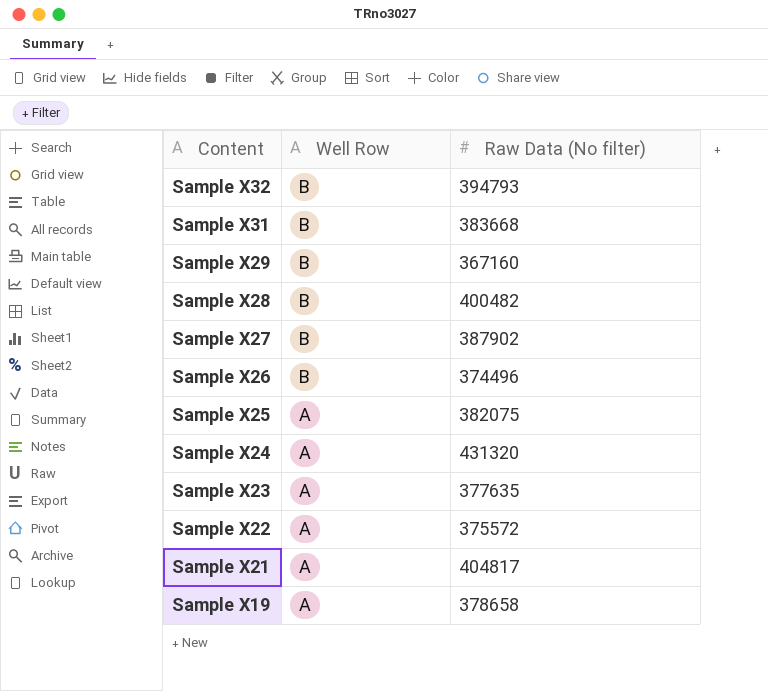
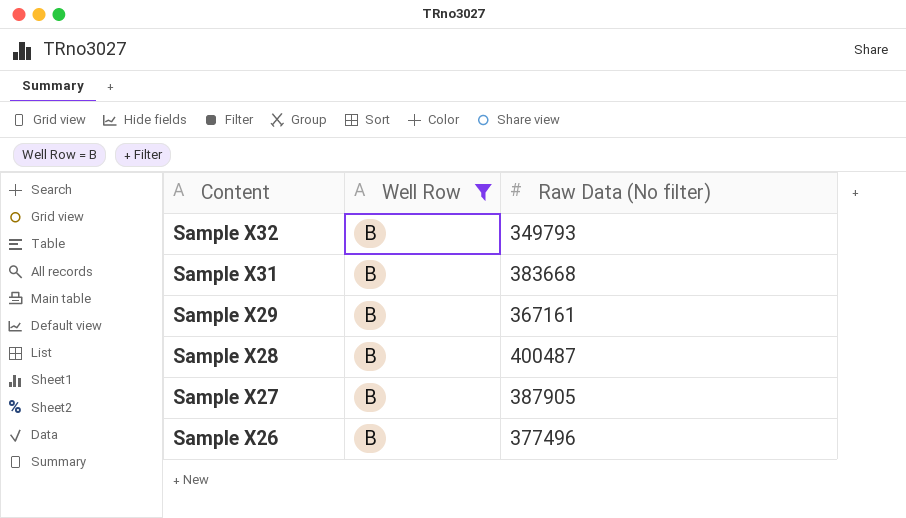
filter: none -> Well Row = B
Sample X32 | Raw Data (No filter): 394793 -> 349793
Sample X29 | Raw Data (No filter): 367160 -> 367161
Sample X28 | Raw Data (No filter): 400482 -> 400487
Sample X27 | Raw Data (No filter): 387902 -> 387905
Sample X26 | Raw Data (No filter): 374496 -> 377496

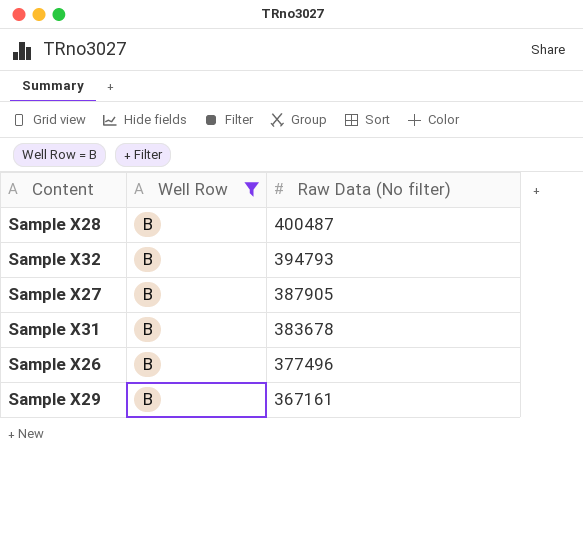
row order: Content descending -> Raw Data (No filter) descending
Sample X32 | Raw Data (No filter): 349793 -> 394793
Sample X31 | Raw Data (No filter): 383668 -> 383678

